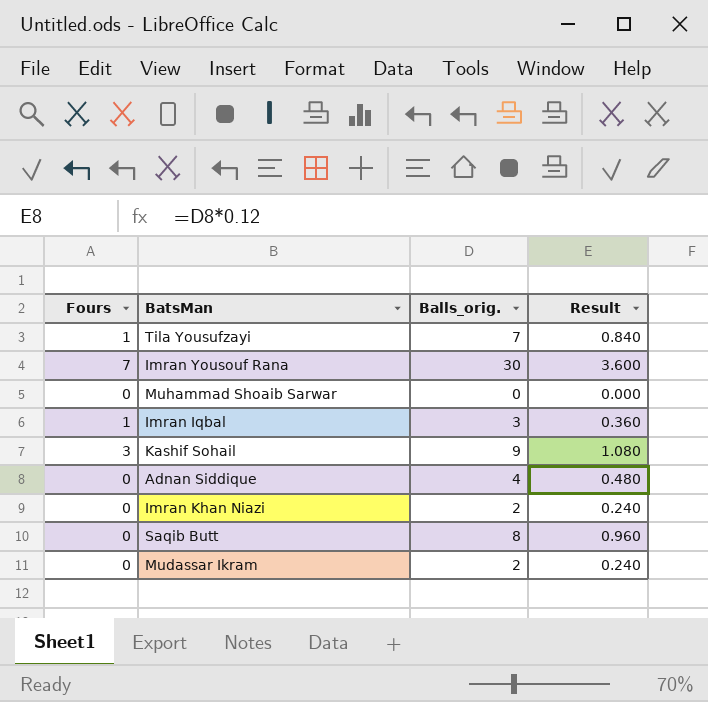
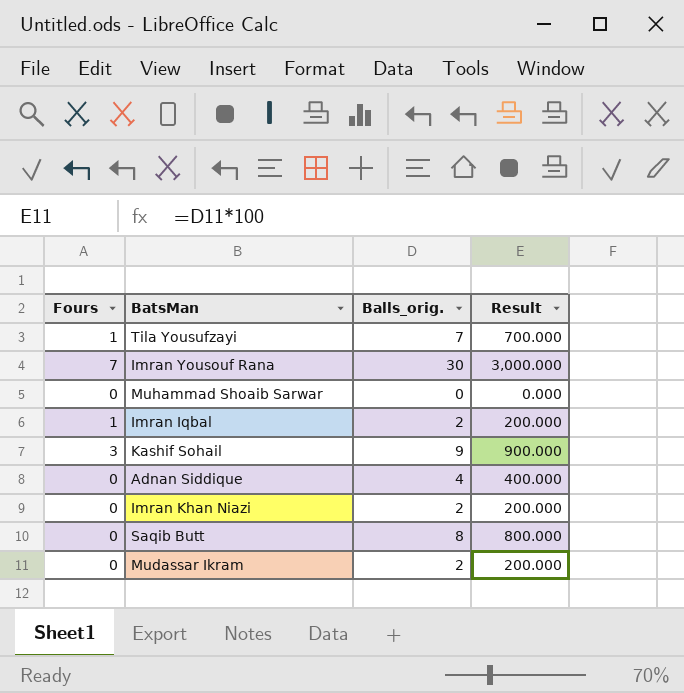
column Result | formula: [Balls_orig.] * 0.12 -> [Balls_orig.] * 100
Imran Iqbal | Balls_orig.: 3 -> 2

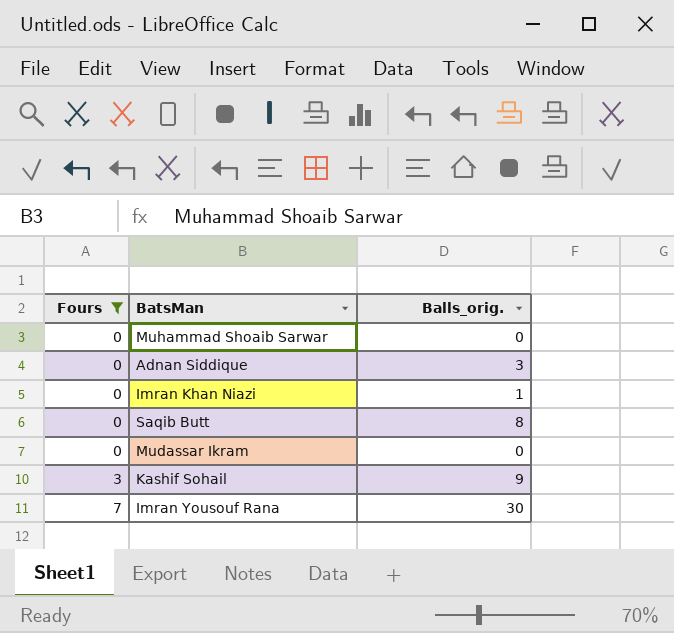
filter: none -> Fours != 1
row order: none -> Fours ascending
column Result | formula: [Balls_orig.] * 100 -> none
Adnan Siddique | Balls_orig.: 4 -> 3
Imran Khan Niazi | Balls_orig.: 2 -> 1
Mudassar Ikram | Balls_orig.: 2 -> 0

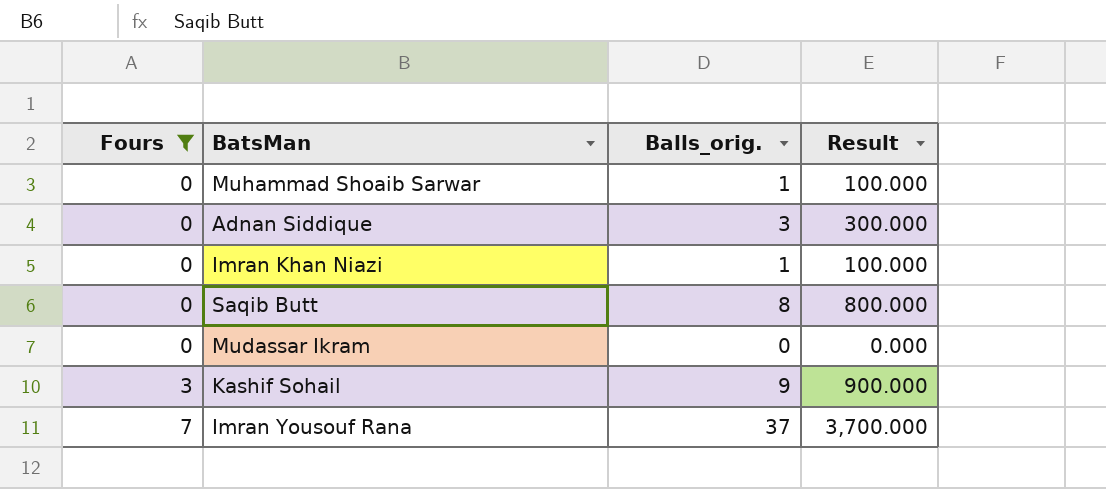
column Result | formula: none -> [Balls_orig.] * 100
Muhammad Shoaib Sarwar | Balls_orig.: 0 -> 1
Imran Yousouf Rana | Balls_orig.: 30 -> 37

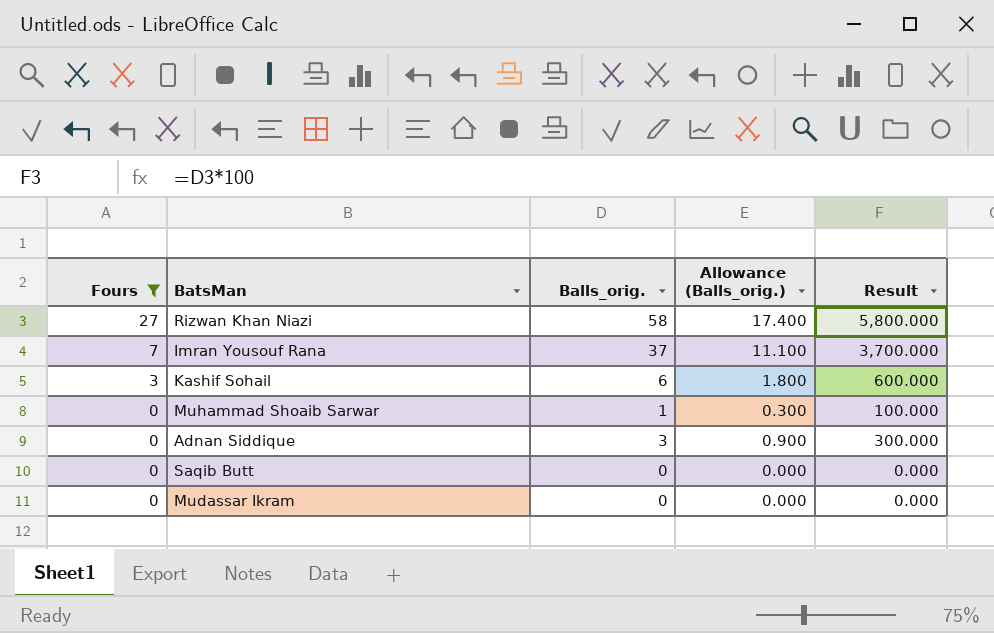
row order: Fours ascending -> Fours descending
column Allowance (Balls_orig.) | formula: none -> [Balls_orig.] * 0.3
row Imran Khan Niazi: 0 | 1 | 100.000 -> none
row Rizwan Khan Niazi: none -> 27 | 58 | 17.400 | 5,800.000
Kashif Sohail | Balls_orig.: 9 -> 6
Kashif Sohail | Result: 900.000 -> 600.000
Saqib Butt | Balls_orig.: 8 -> 0
Saqib Butt | Result: 800.000 -> 0.000

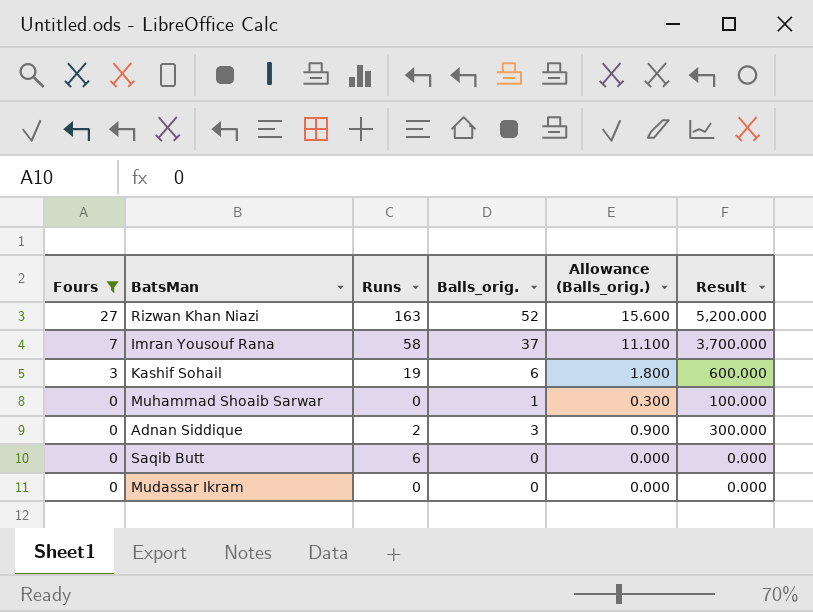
column Runs | position: none -> 3
Rizwan Khan Niazi | Balls_orig.: 58 -> 52
Rizwan Khan Niazi | Allowance (Balls_orig.): 17.400 -> 15.600
Rizwan Khan Niazi | Result: 5,800.000 -> 5,200.000

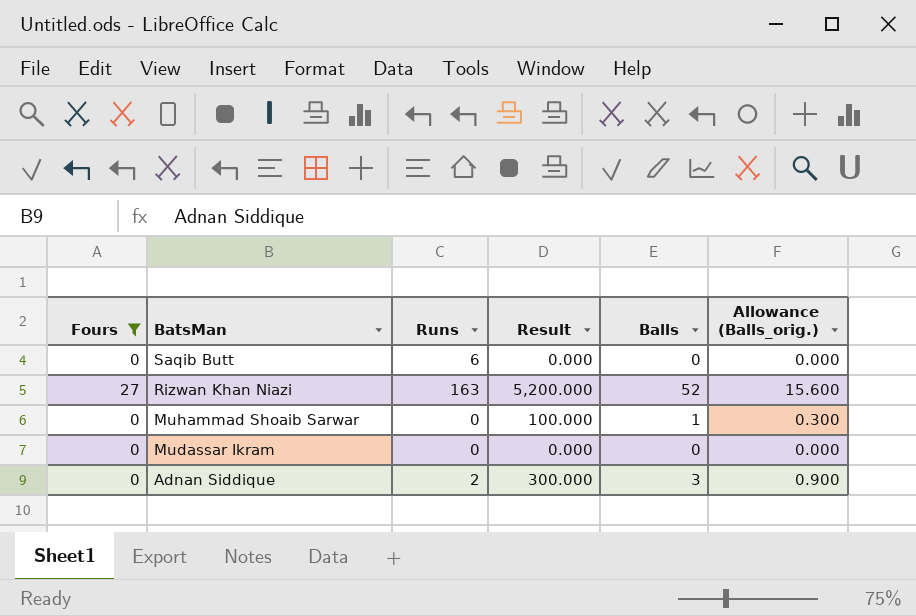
row order: Fours descending -> BatsMan descending
column Result | position: 6 -> 4
column name: Balls_orig. -> Balls
row Imran Yousouf Rana: 7 | 58 | 37 | 11.100 | 3,700.000 -> none
row Kashif Sohail: 3 | 19 | 6 | 1.800 | 600.000 -> none

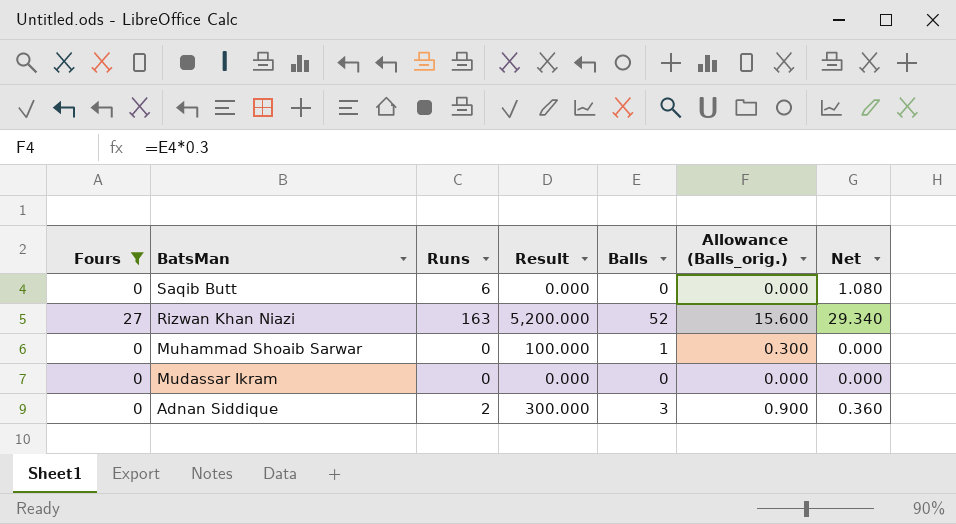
column Net | formula: none -> [Runs] * 0.18

